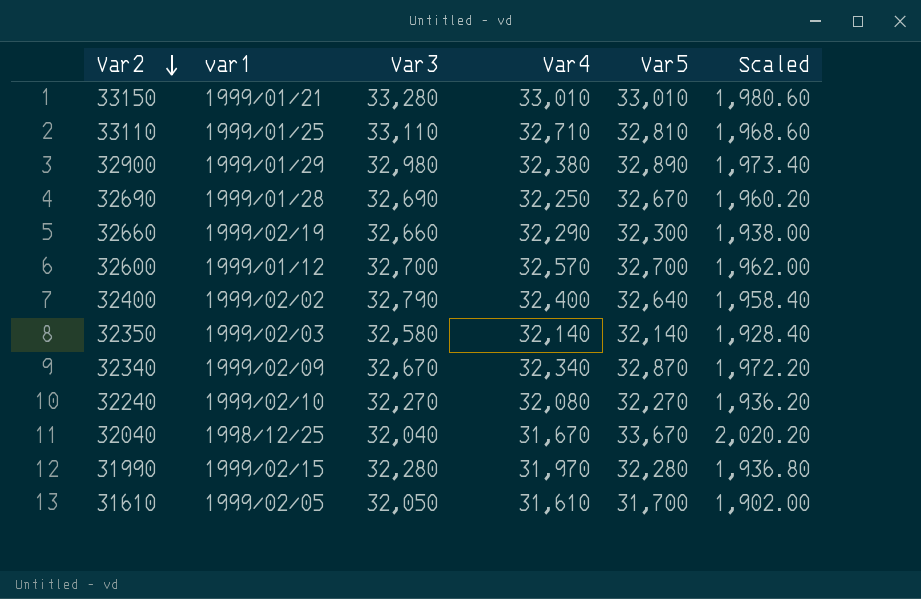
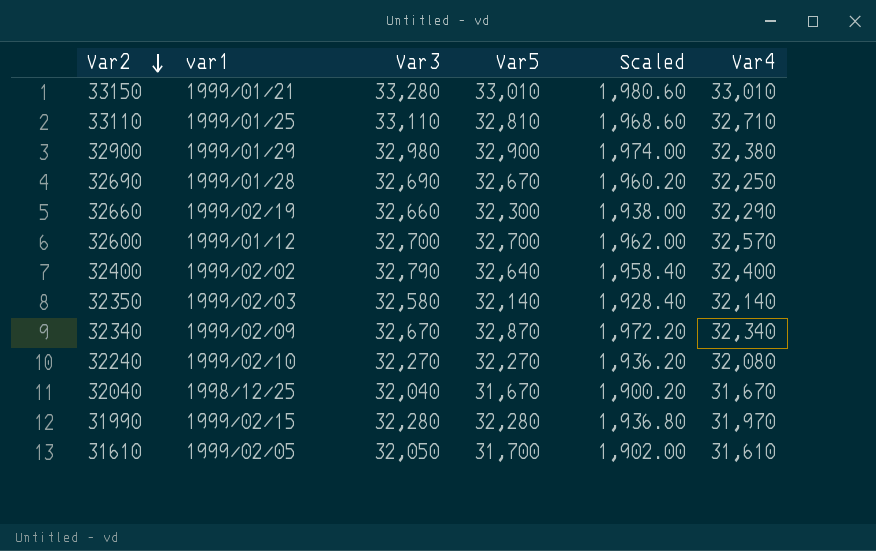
column Var4 | position: 4 -> 6
32900 | Var5: 32,890 -> 32,900
32900 | Scaled: 1,973.40 -> 1,974.00
32040 | Var5: 33,670 -> 31,670
32040 | Scaled: 2,020.20 -> 1,900.20

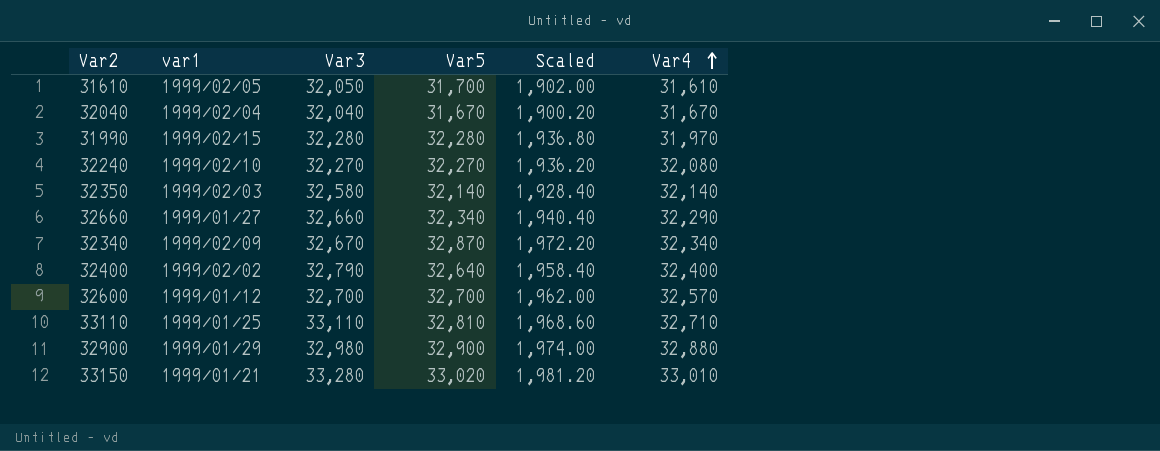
row order: Var2 descending -> Var4 ascending
row 32690: 1999/01/28 | 32,690 | 32,670 | 1,960.20 | 32,250 -> none
32040 | var1: 1998/12/25 -> 1999/02/04
32660 | var1: 1999/02/19 -> 1999/01/27
32660 | Var5: 32,300 -> 32,340
32660 | Scaled: 1,938.00 -> 1,940.40
32900 | Var4: 32,380 -> 32,880
33150 | Var5: 33,010 -> 33,020
33150 | Scaled: 1,980.60 -> 1,981.20

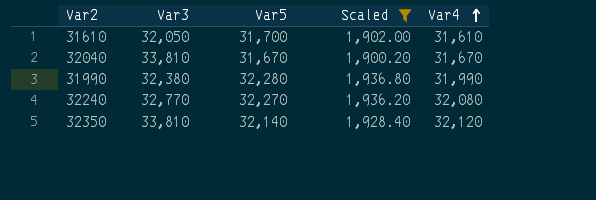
filter: none -> Scaled <= 1,936.80
column var1 | position: 2 -> none
32040 | Var3: 32,040 -> 33,810
31990 | Var3: 32,280 -> 32,380
31990 | Var4: 31,970 -> 31,990
32240 | Var3: 32,270 -> 32,770
32350 | Var3: 32,580 -> 33,810
32350 | Var4: 32,140 -> 32,120

